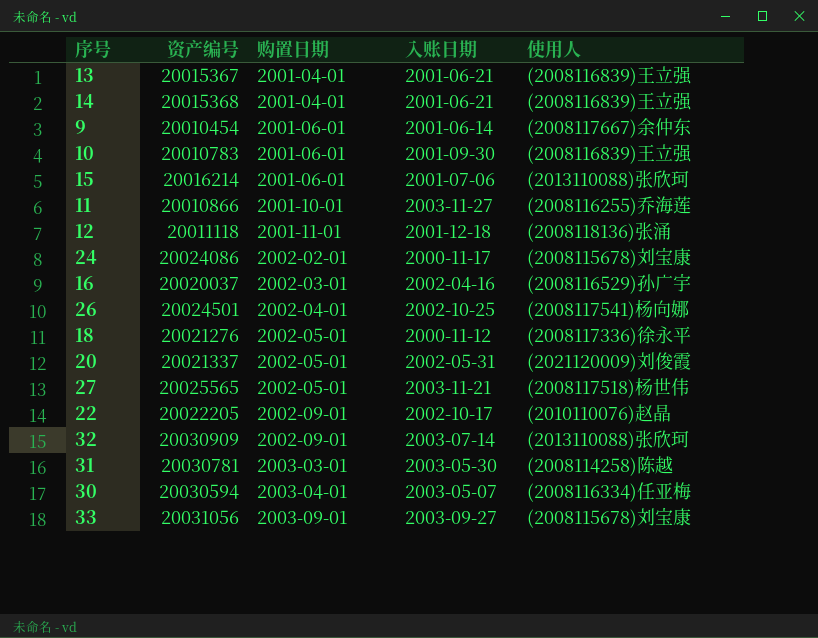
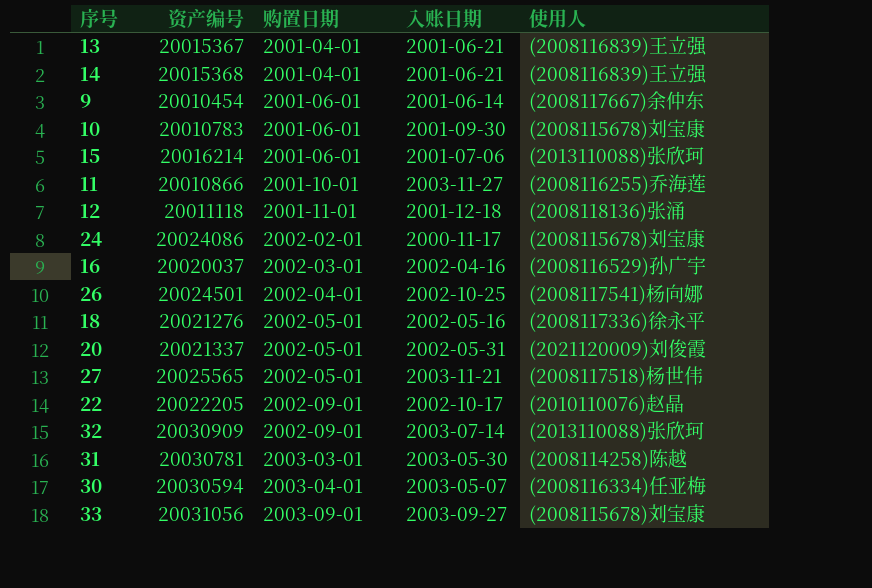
10 | 使用人: (2008116839)王立强 -> (2008115678)刘宝康
18 | 入账日期: 2000-11-12 -> 2002-05-16

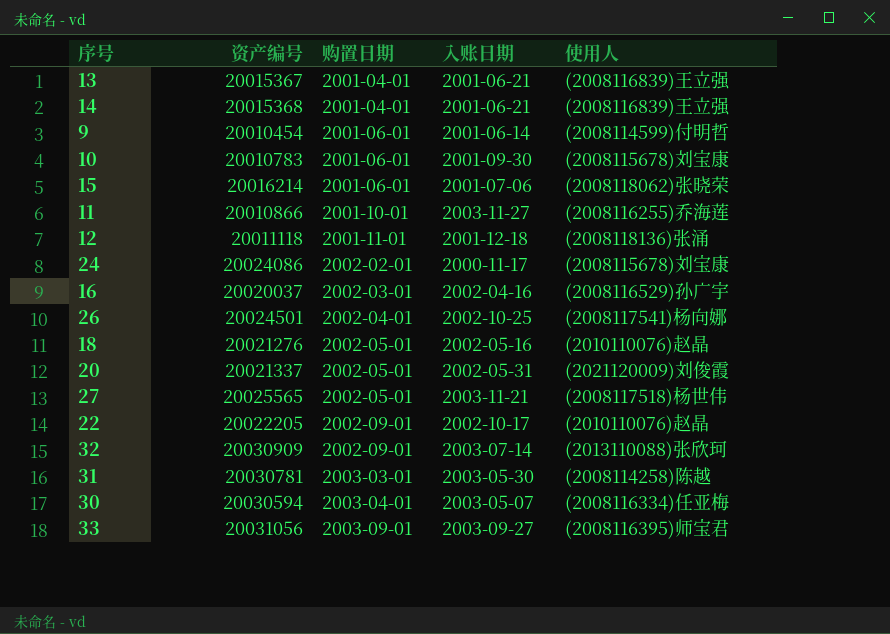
9 | 使用人: (2008117667)余仲东 -> (2008114599)付明哲
15 | 使用人: (2013110088)张欣珂 -> (2008118062)张晓荣
18 | 使用人: (2008117336)徐永平 -> (2010110076)赵晶
33 | 使用人: (2008115678)刘宝康 -> (2008116395)师宝君

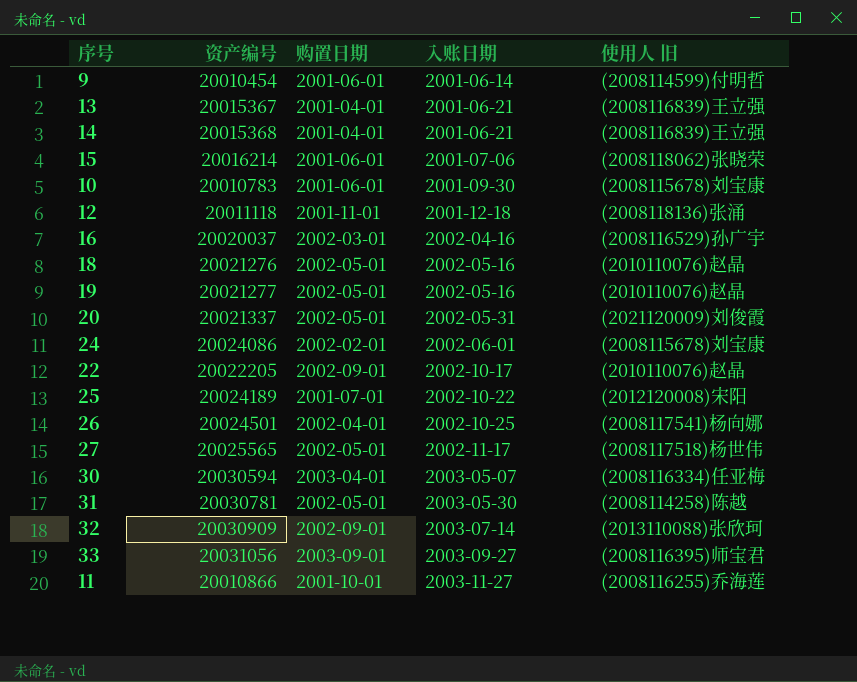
row order: 购置日期 ascending -> 入账日期 ascending
column name: 使用人 -> 使用人 旧
row 19: none -> 20021277 | 2002-05-01 | 2002-05-16 | (2010110076)赵晶
24 | 入账日期: 2000-11-17 -> 2002-06-01
row 25: none -> 20024189 | 2001-07-01 | 2002-10-22 | (2012120008)宋阳
27 | 入账日期: 2003-11-21 -> 2002-11-17
31 | 购置日期: 2003-03-01 -> 2002-05-01

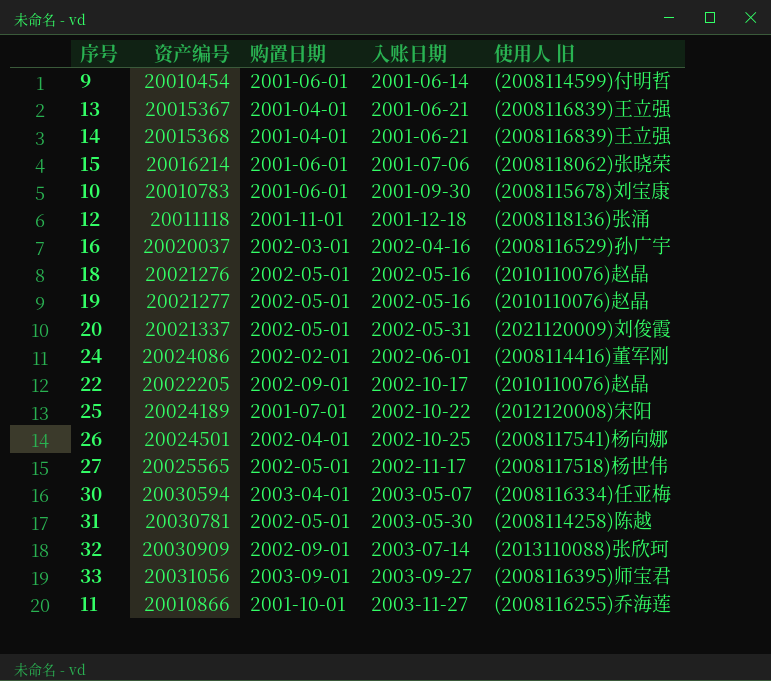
24 | 使用人 旧: (2008115678)刘宝康 -> (2008114416)董军刚

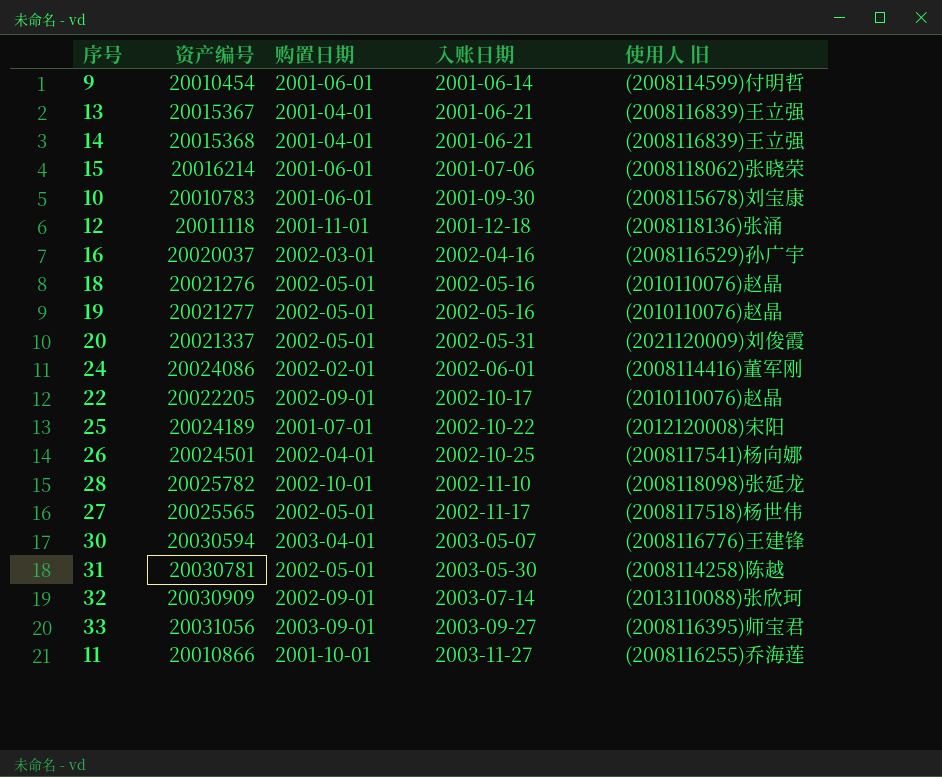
row 28: none -> 20025782 | 2002-10-01 | 2002-11-10 | (2008118098)张延龙
30 | 使用人 旧: (2008116334)任亚梅 -> (2008116776)王建锋

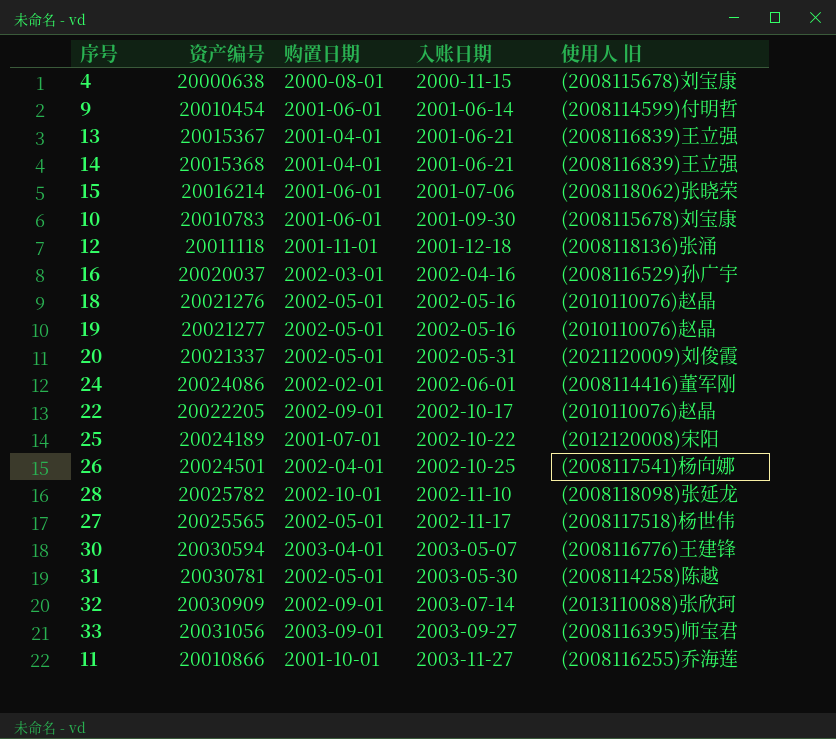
row 4: none -> 20000638 | 2000-08-01 | 2000-11-15 | (2008115678)刘宝康

